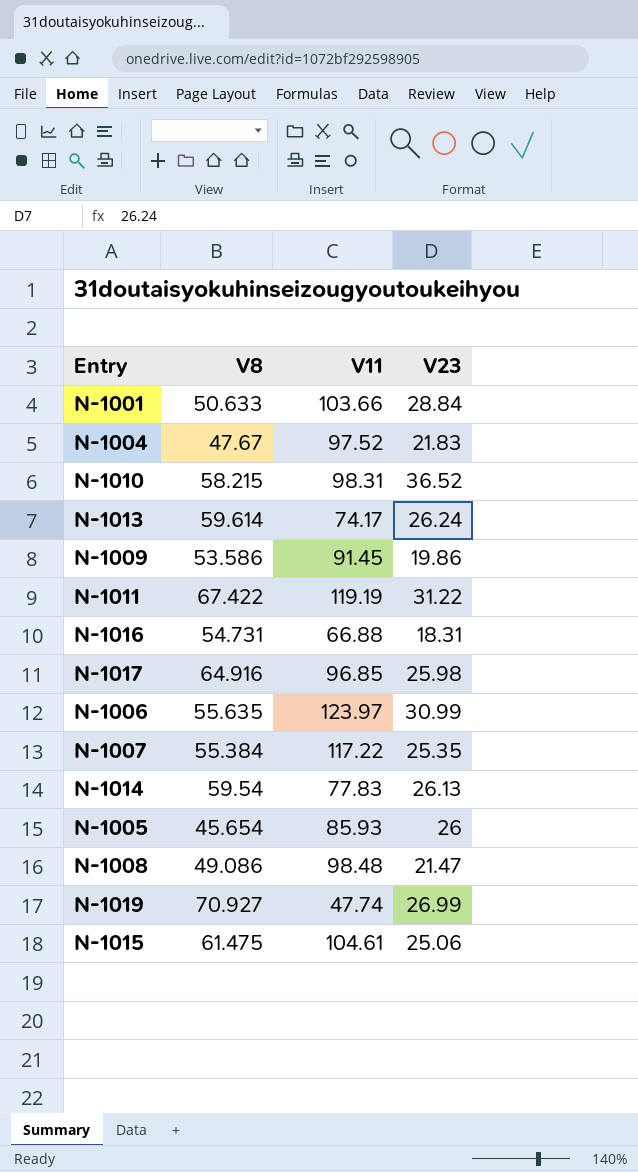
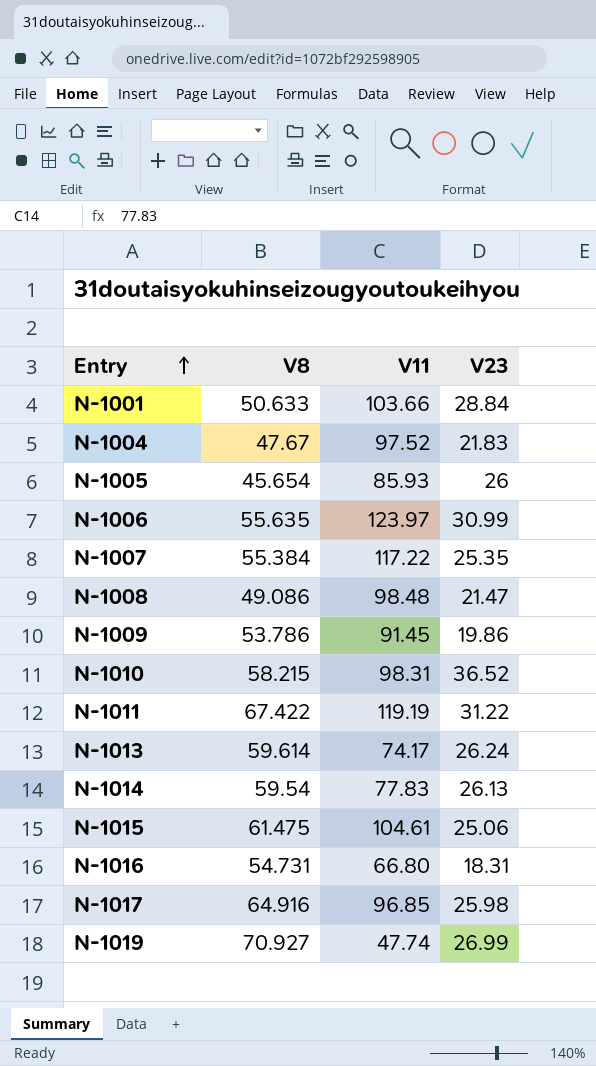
row order: none -> Entry ascending
N-1009 | V8: 53.586 -> 53.786
N-1016 | V11: 66.88 -> 66.80

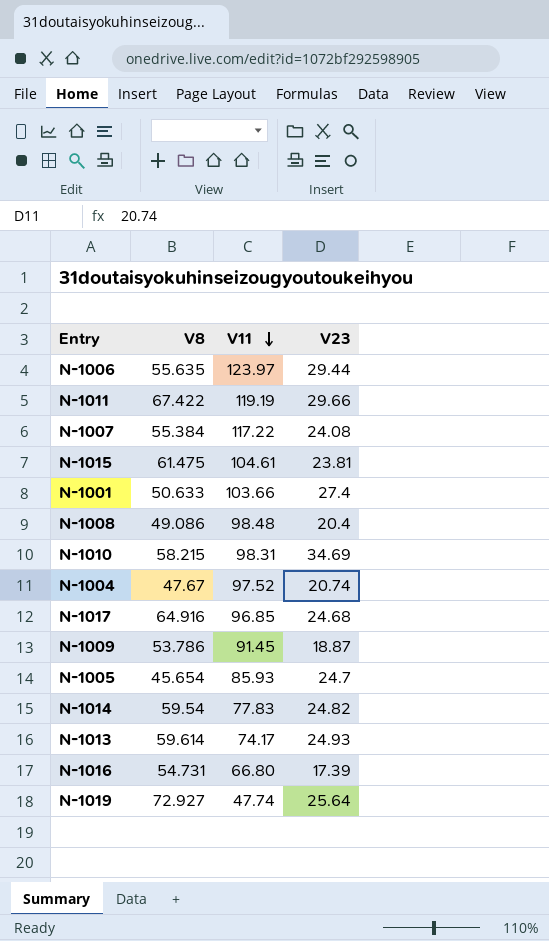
row order: Entry ascending -> V11 descending
N-1006 | V23: 30.99 -> 29.44
N-1011 | V23: 31.22 -> 29.66
N-1007 | V23: 25.35 -> 24.08
N-1015 | V23: 25.06 -> 23.81
N-1001 | V23: 28.84 -> 27.4
N-1008 | V23: 21.47 -> 20.4
N-1010 | V23: 36.52 -> 34.69
N-1004 | V23: 21.83 -> 20.74
N-1017 | V23: 25.98 -> 24.68
N-1009 | V23: 19.86 -> 18.87
N-1005 | V23: 26 -> 24.7
N-1014 | V23: 26.13 -> 24.82
N-1013 | V23: 26.24 -> 24.93
N-1016 | V23: 18.31 -> 17.39
N-1019 | V8: 70.927 -> 72.927
N-1019 | V23: 26.99 -> 25.64

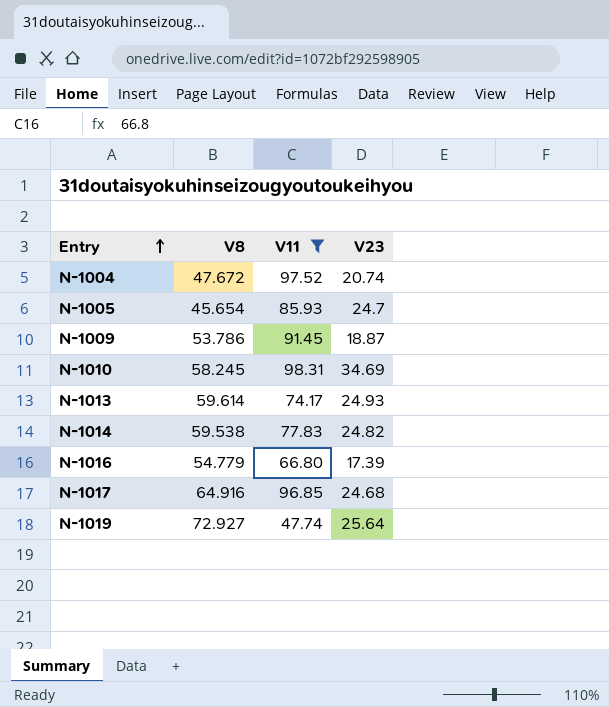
filter: none -> V11 <= 98.31
row order: V11 descending -> Entry ascending
N-1004 | V8: 47.67 -> 47.672
N-1010 | V8: 58.215 -> 58.245
N-1014 | V8: 59.54 -> 59.538
N-1016 | V8: 54.731 -> 54.779

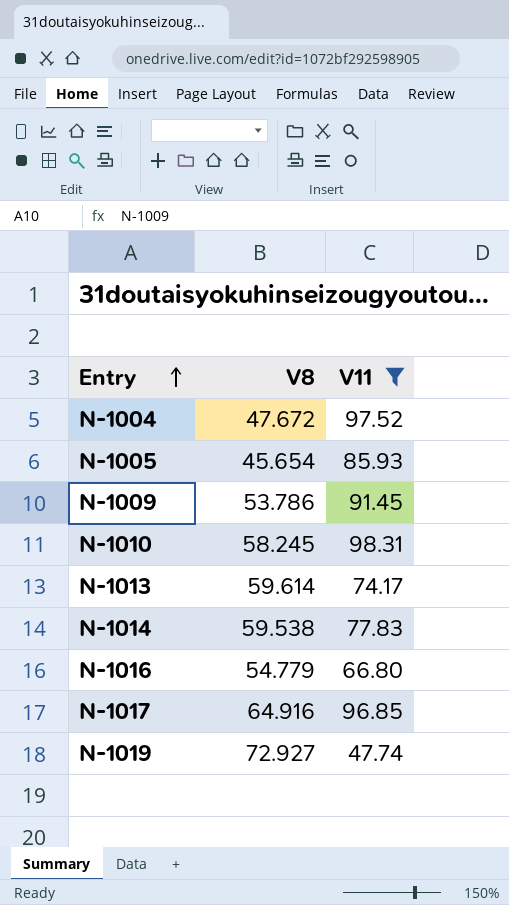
column V23 | position: 4 -> none

